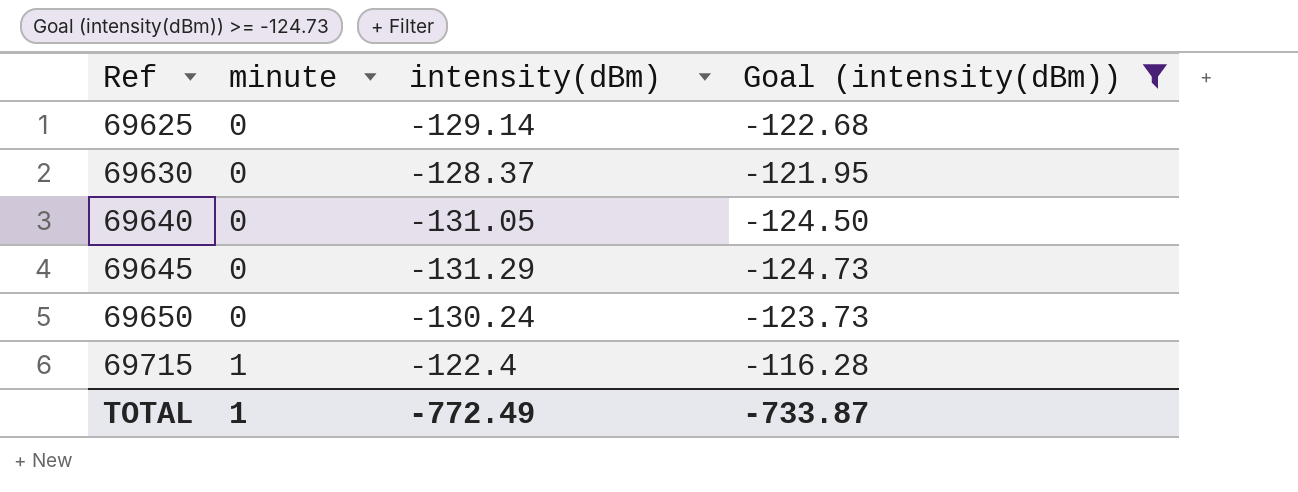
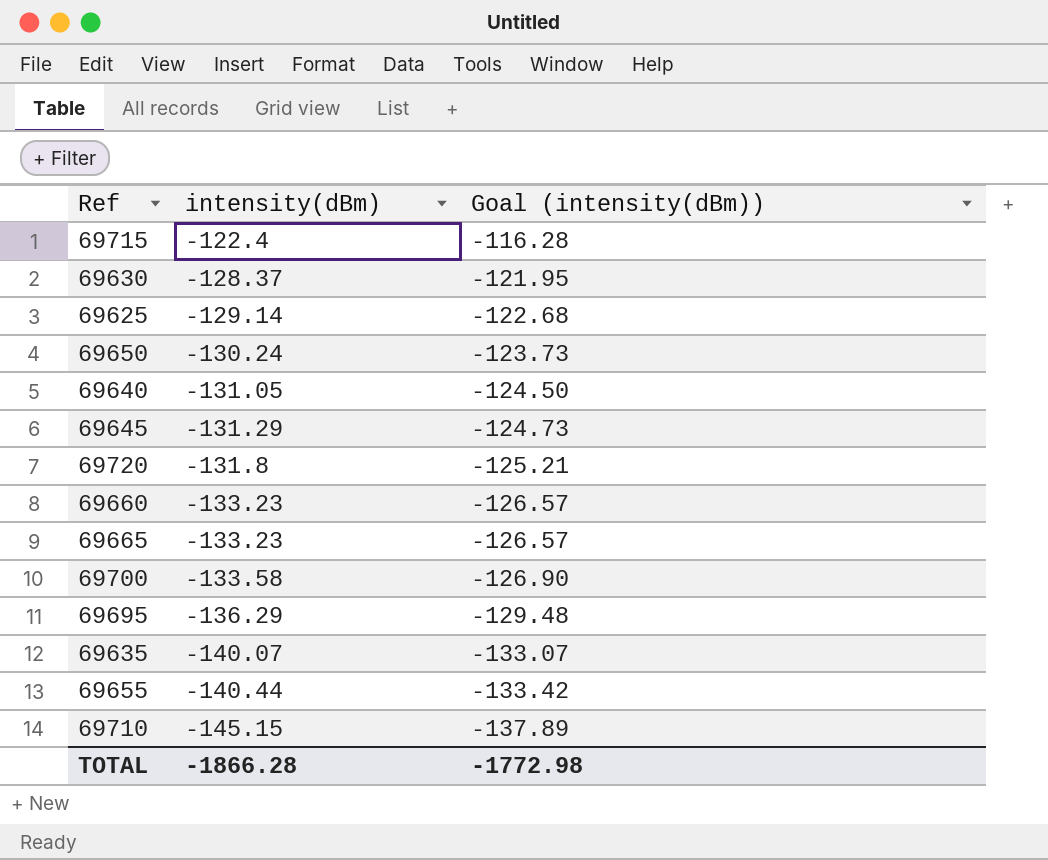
filter: Goal (intensity(dBm)) >= -124.73 -> none
row order: Ref ascending -> intensity(dBm) descending
column minute | position: 2 -> none
TOTAL | intensity(dBm): -772.49 -> -1866.28
TOTAL | Goal (intensity(dBm)): -733.87 -> -1772.98

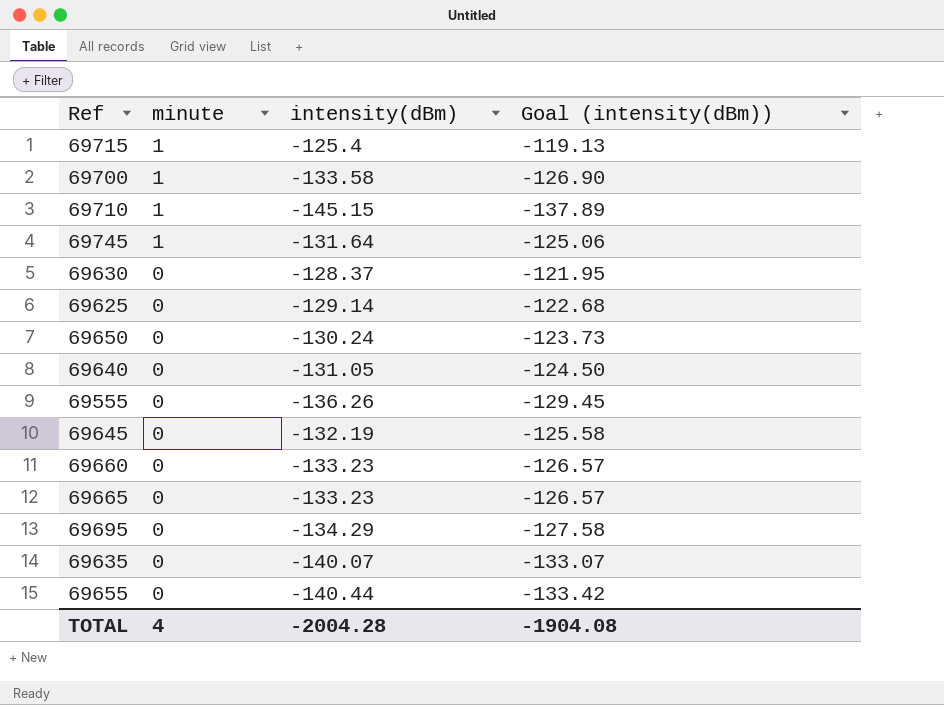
row order: intensity(dBm) descending -> minute descending
column minute | position: none -> 2
row 69720: -131.8 | -125.21 -> none
69715 | intensity(dBm): -122.4 -> -125.4
69715 | Goal (intensity(dBm)): -116.28 -> -119.13
row 69745: none -> 1 | -131.64 | -125.06
row 69555: none -> 0 | -136.26 | -129.45
69645 | intensity(dBm): -131.29 -> -132.19
69645 | Goal (intensity(dBm)): -124.73 -> -125.58
69695 | intensity(dBm): -136.29 -> -134.29
69695 | Goal (intensity(dBm)): -129.48 -> -127.58
TOTAL | intensity(dBm): -1866.28 -> -2004.28
TOTAL | Goal (intensity(dBm)): -1772.98 -> -1904.08

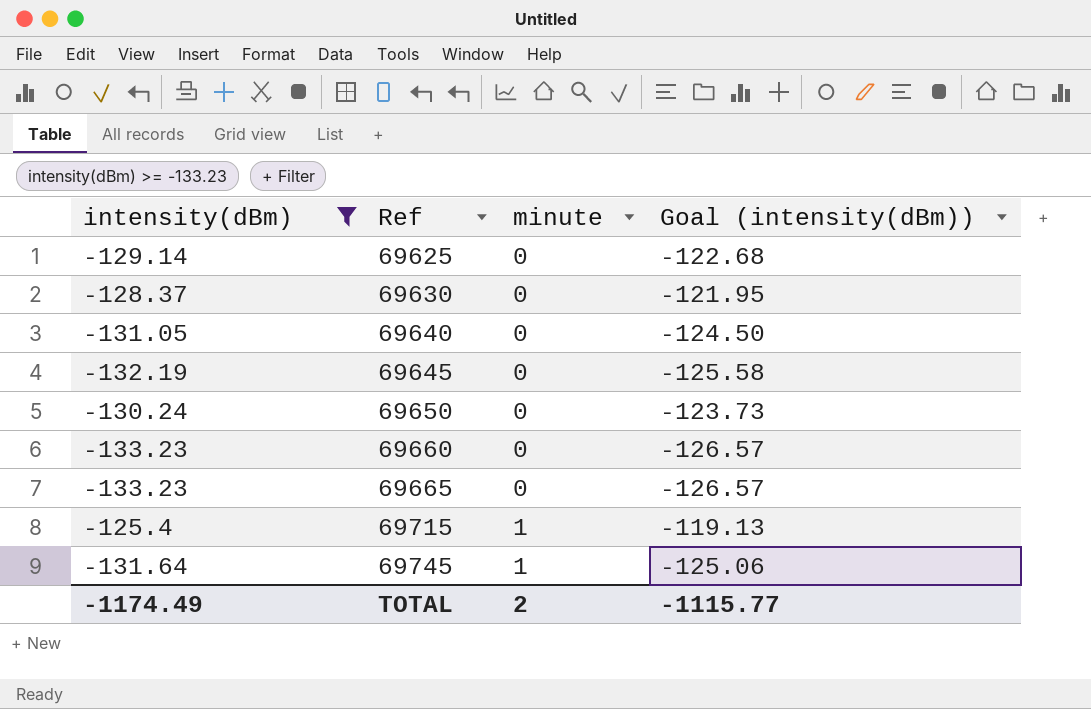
filter: none -> intensity(dBm) >= -133.23
row order: minute descending -> Ref ascending
column intensity(dBm) | position: 3 -> 1
TOTAL | intensity(dBm): -2004.28 -> -1174.49
TOTAL | minute: 4 -> 2
TOTAL | Goal (intensity(dBm)): -1904.08 -> -1115.77

